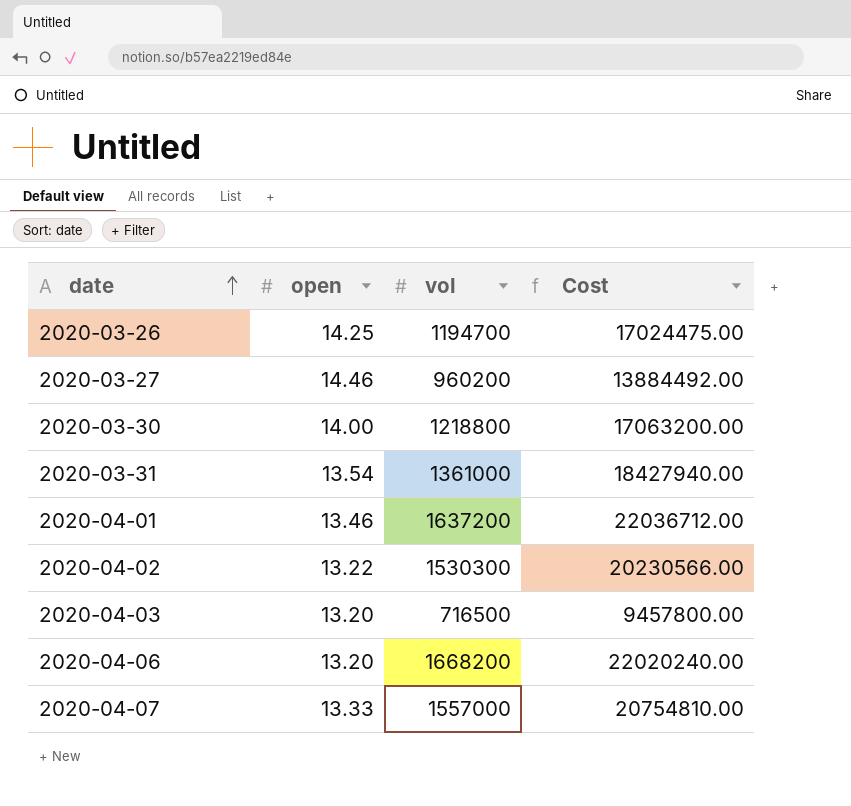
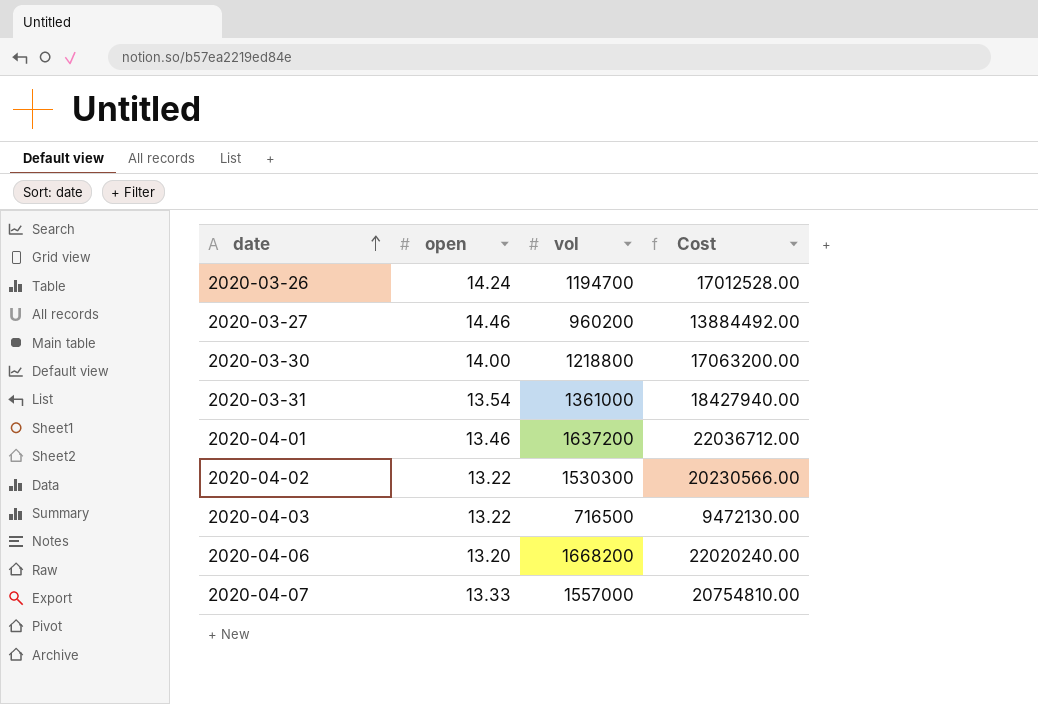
2020-03-26 | open: 14.25 -> 14.24
2020-03-26 | Cost: 17024475.00 -> 17012528.00
2020-04-03 | open: 13.20 -> 13.22
2020-04-03 | Cost: 9457800.00 -> 9472130.00

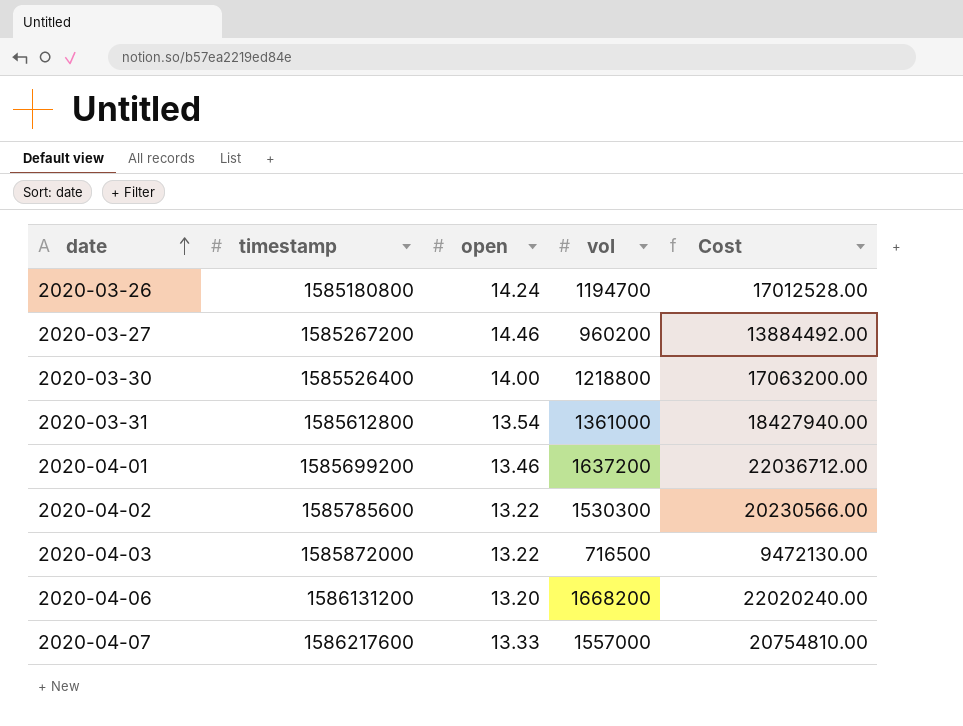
column timestamp | position: none -> 2

